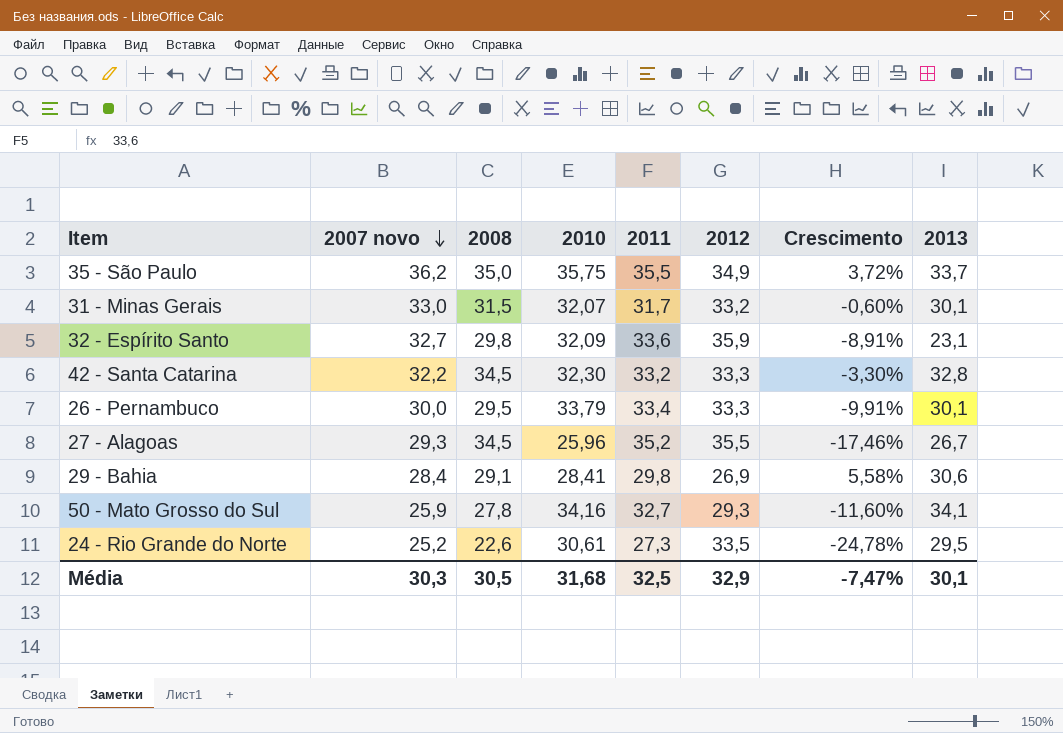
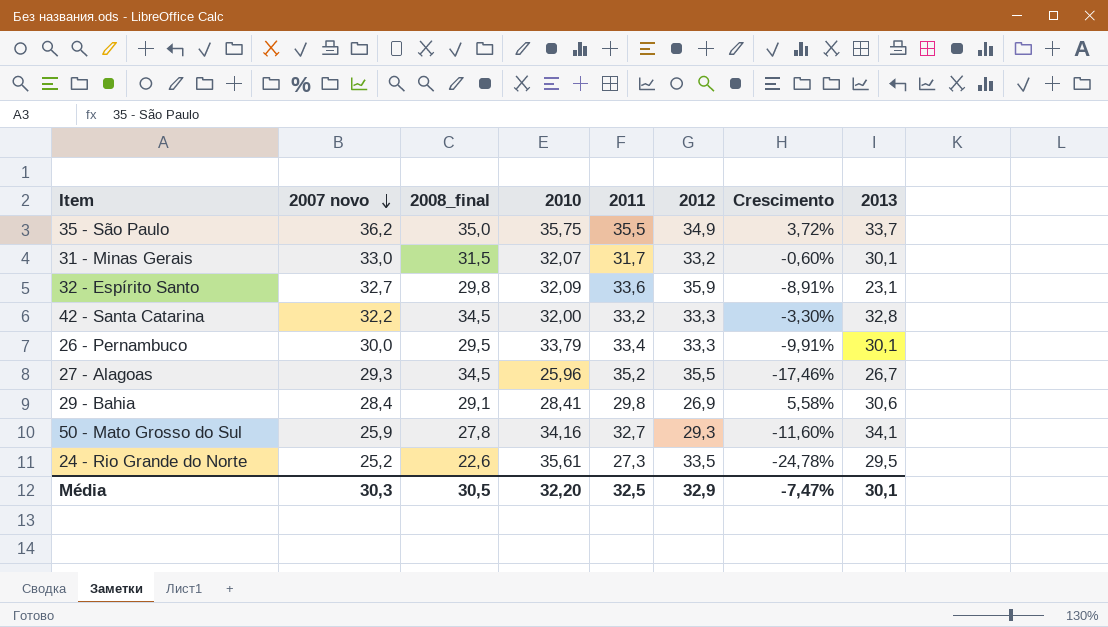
column name: 2008 -> 2008_final
42 - Santa Catarina | 2010: 32,30 -> 32,00
24 - Rio Grande do Norte | 2010: 30,61 -> 35,61
Média | 2010: 31,68 -> 32,20

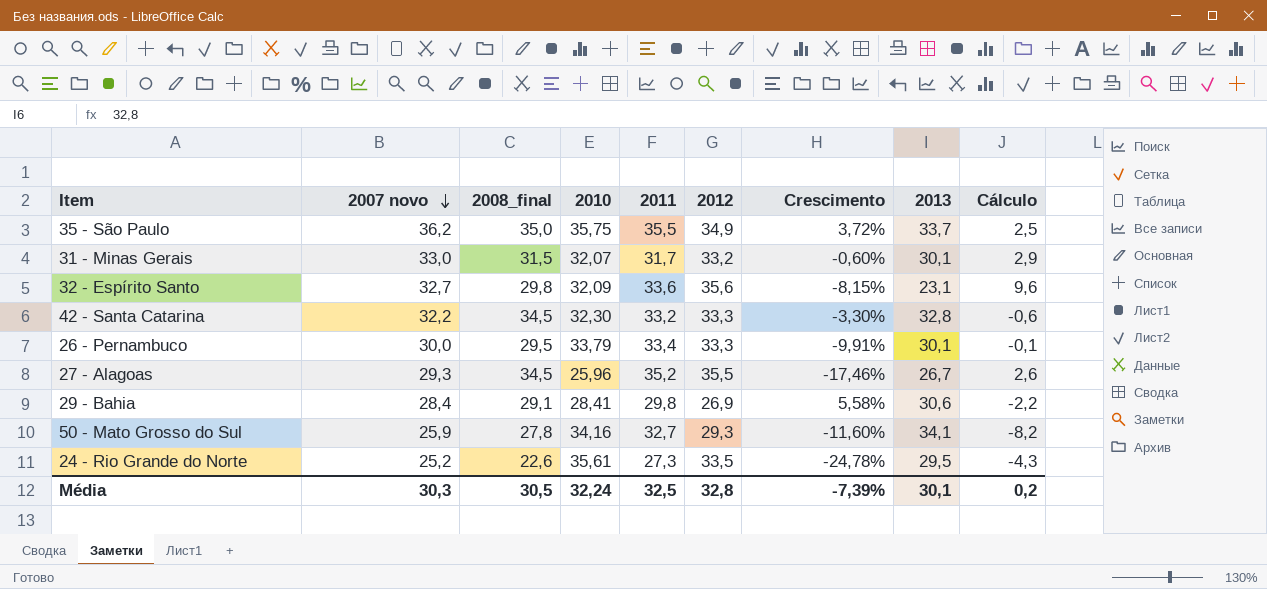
column Cálculo | formula: none -> [2007 novo] - [2013]
32 - Espírito Santo | 2012: 35,9 -> 35,6
32 - Espírito Santo | Crescimento: -8,91% -> -8,15%
42 - Santa Catarina | 2010: 32,00 -> 32,30
Média | 2010: 32,20 -> 32,24
Média | 2012: 32,9 -> 32,8
Média | Crescimento: -7,47% -> -7,39%

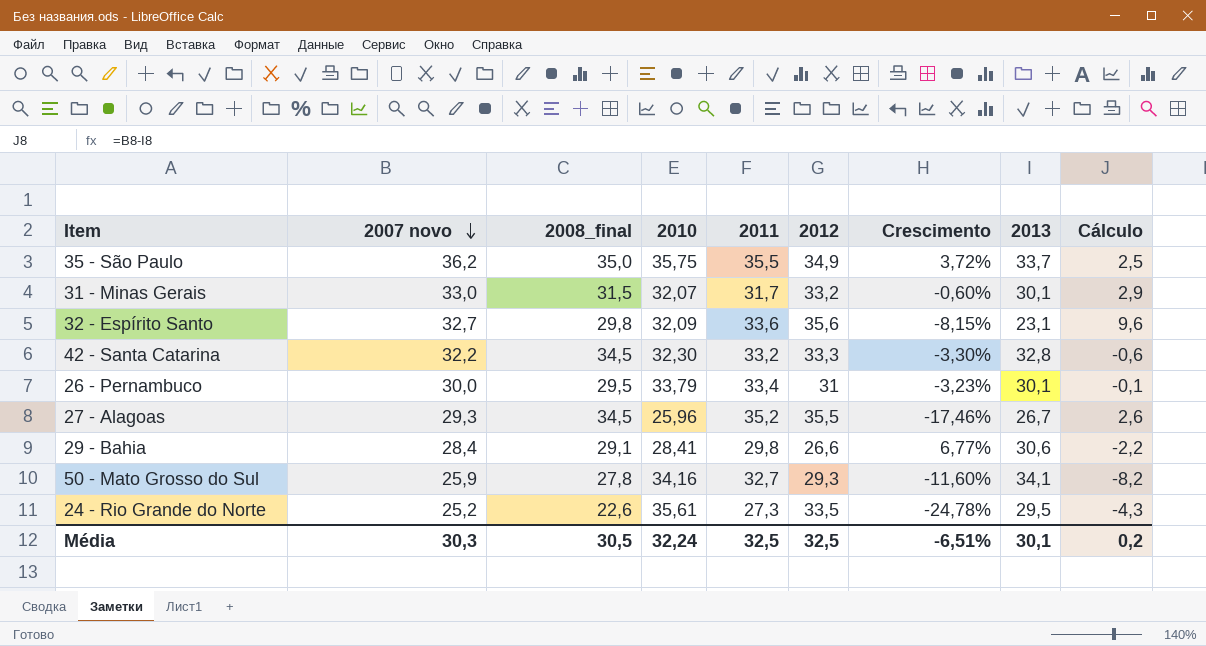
26 - Pernambuco | 2012: 33,3 -> 31
26 - Pernambuco | Crescimento: -9,91% -> -3,23%
29 - Bahia | 2012: 26,9 -> 26,6
29 - Bahia | Crescimento: 5,58% -> 6,77%
Média | 2012: 32,8 -> 32,5
Média | Crescimento: -7,39% -> -6,51%

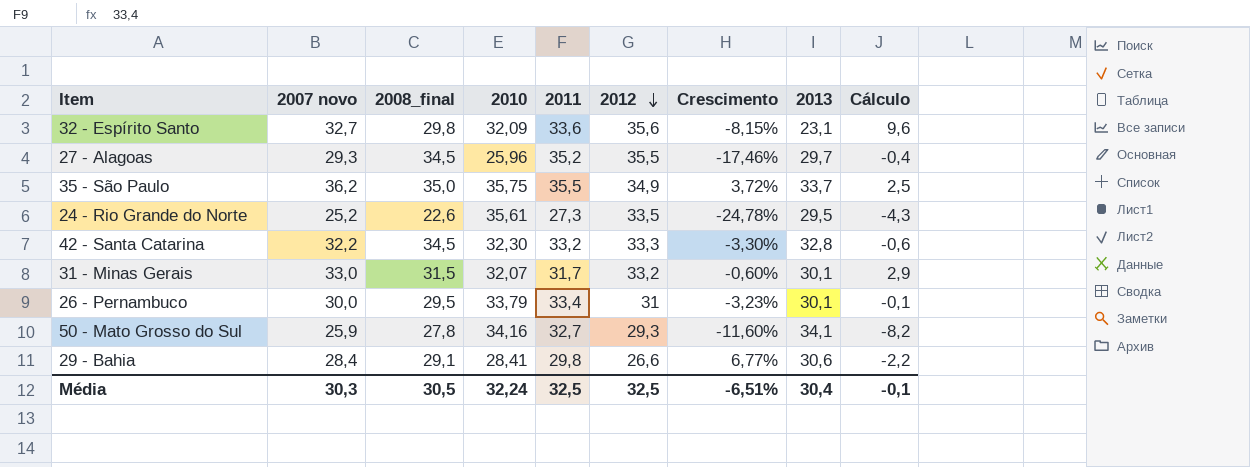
row order: 2007 novo descending -> 2012 descending
27 - Alagoas | 2013: 26,7 -> 29,7
27 - Alagoas | Cálculo: 2,6 -> -0,4
Média | 2013: 30,1 -> 30,4
Média | Cálculo: 0,2 -> -0,1

